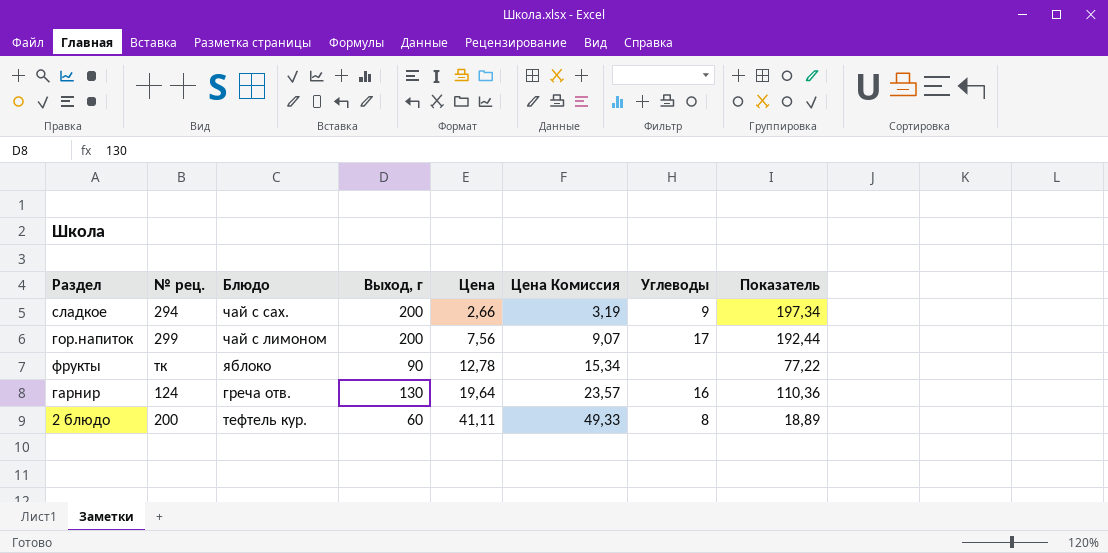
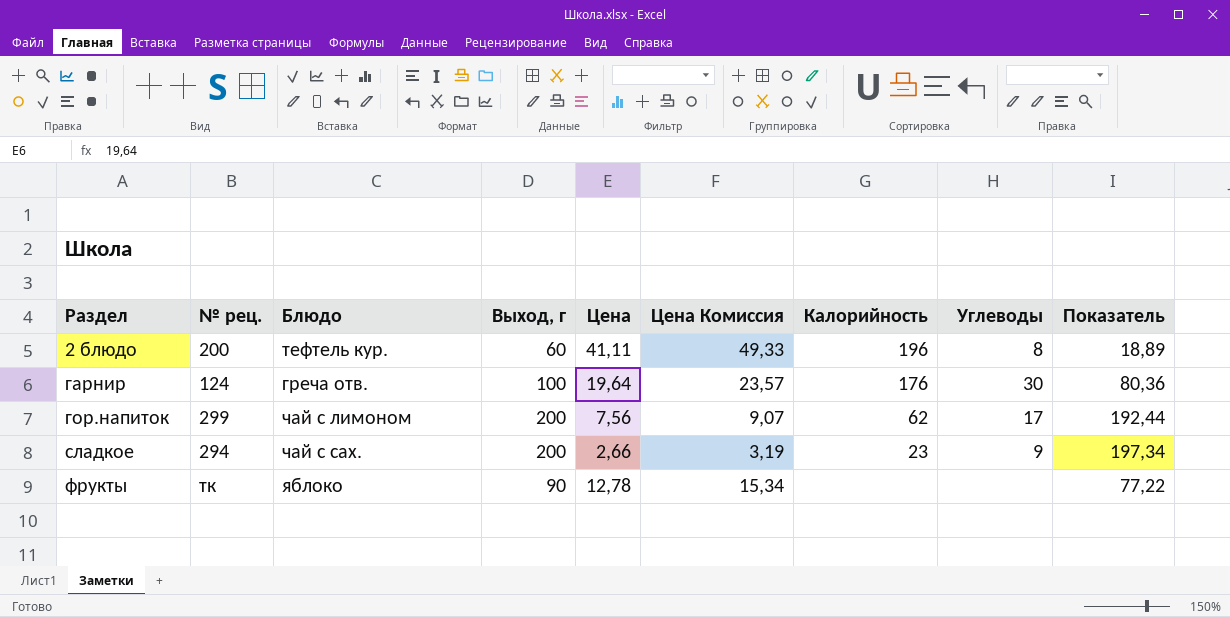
row order: Цена ascending -> Раздел ascending
column Калорийность | position: none -> 7
гарнир | Выход, г: 130 -> 100
гарнир | Углеводы: 16 -> 30
гарнир | Показатель: 110,36 -> 80,36

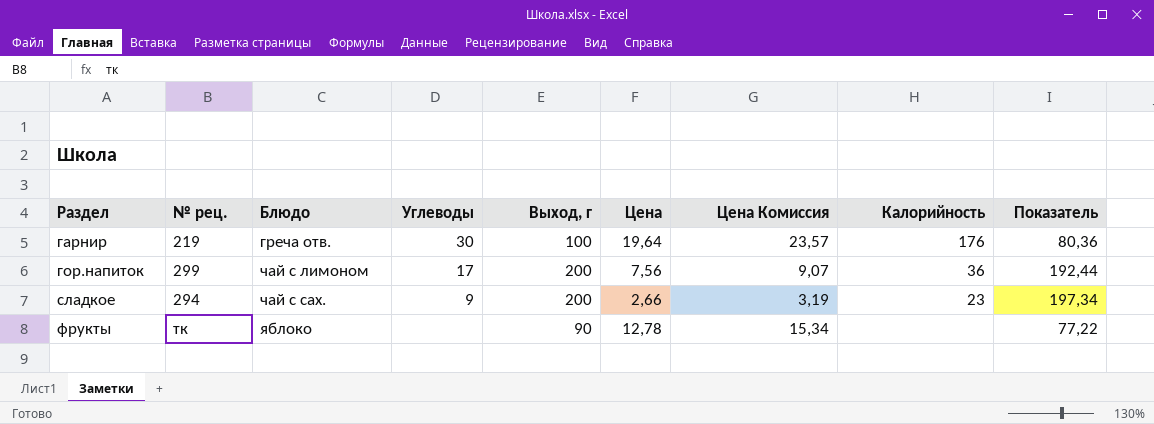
column Углеводы | position: 8 -> 4
row 2 блюдо: 200 | тефтель кур. | 60 | 41,11 | 49,33 | 196 | 8 | 18,89 -> none
гарнир | № рец.: 124 -> 219
гор.напиток | Калорийность: 62 -> 36

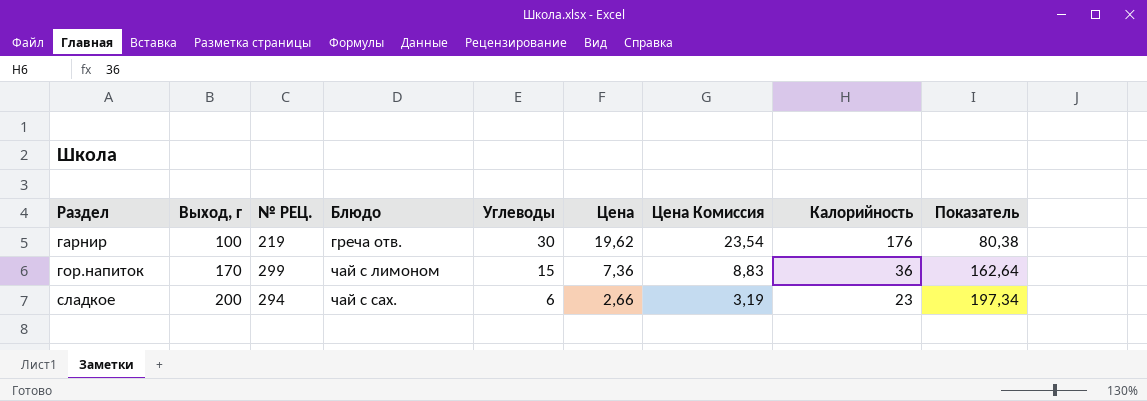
column Выход, г | position: 5 -> 2
column name: № рец. -> № РЕЦ.
row фрукты: тк | яблоко | none | 90 | 12,78 | 15,34 | none | 77,22 -> none
гарнир | Цена: 19,64 -> 19,62
гарнир | Цена Комиссия: 23,57 -> 23,54
гарнир | Показатель: 80,36 -> 80,38
гор.напиток | Выход, г: 200 -> 170
гор.напиток | Углеводы: 17 -> 15
гор.напиток | Цена: 7,56 -> 7,36
гор.напиток | Цена Комиссия: 9,07 -> 8,83
гор.напиток | Показатель: 192,44 -> 162,64
сладкое | Углеводы: 9 -> 6

